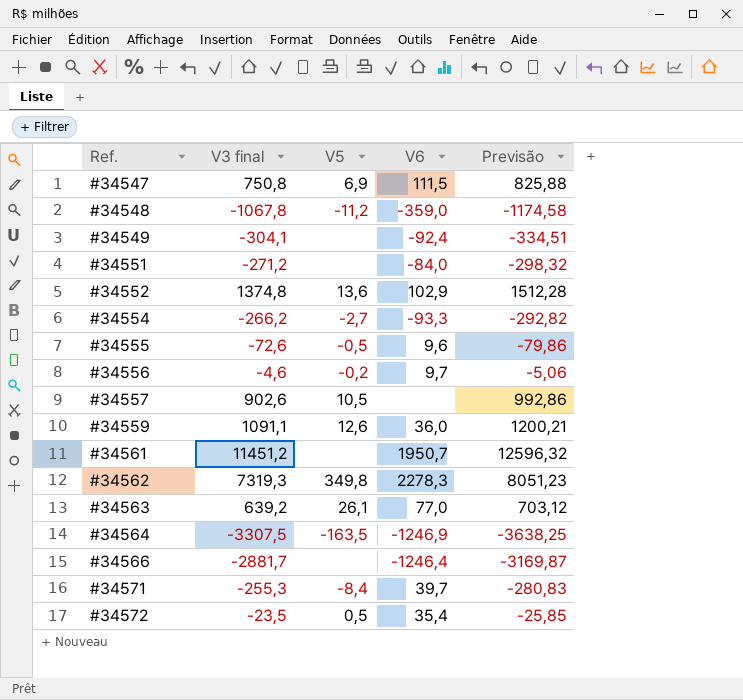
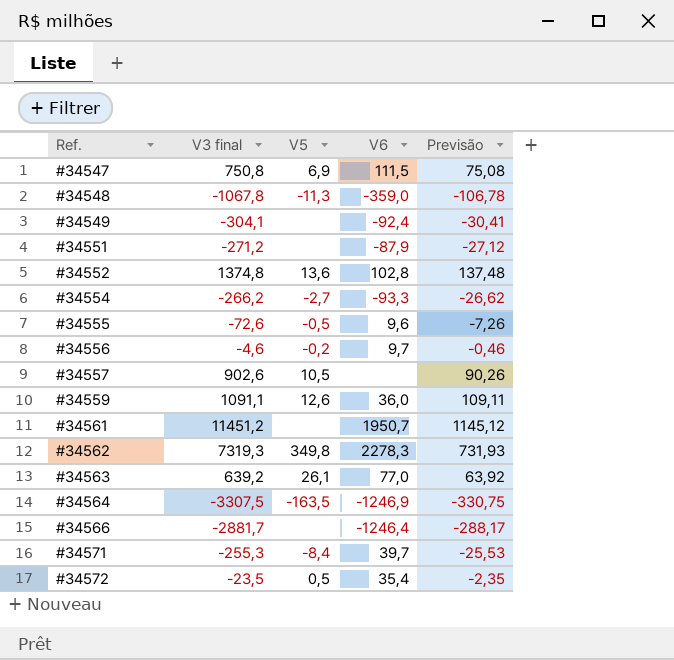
column Previsão | formula: [V3 final] * 1,1 -> [V3 final] * 0,1
#34548 | V5: -11,2 -> -11,3
#34551 | V6: -84,0 -> -87,9
#34552 | V6: 102,9 -> 102,8

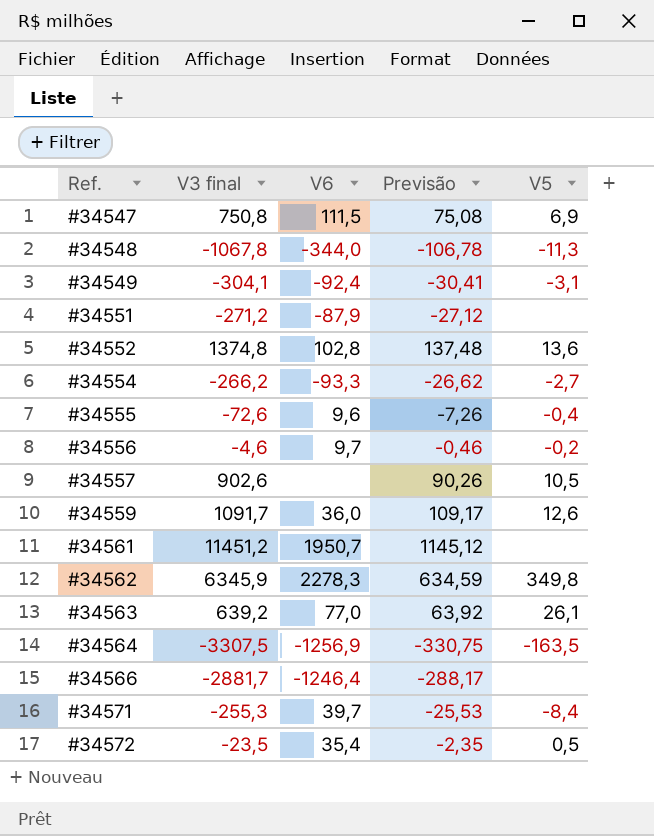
column V5 | position: 3 -> 5
#34548 | V6: -359,0 -> -344,0
#34549 | V5: none -> -3,1
#34555 | V5: -0,5 -> -0,4
#34559 | V3 final: 1091,1 -> 1091,7
#34559 | Previsão: 109,11 -> 109,17
#34562 | V3 final: 7319,3 -> 6345,9
#34562 | Previsão: 731,93 -> 634,59
#34564 | V6: -1246,9 -> -1256,9

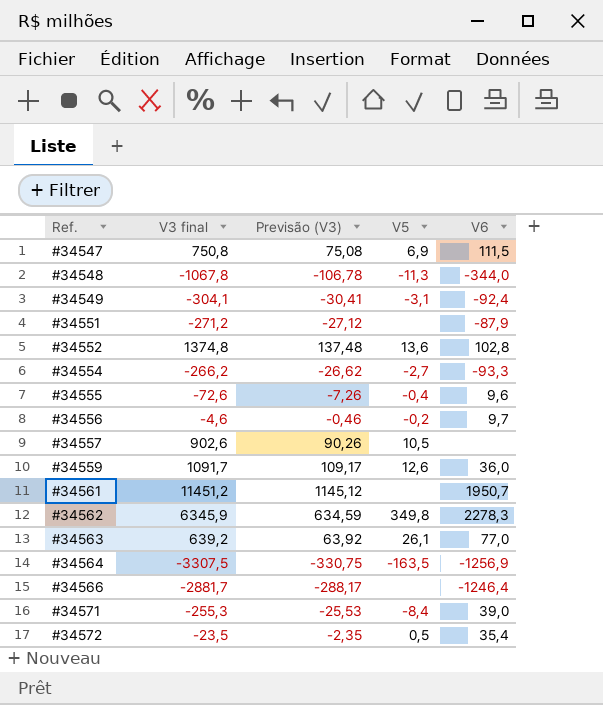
column name: Previsão -> Previsão (V3)
column V6 | position: 3 -> 5
#34571 | V6: 39,7 -> 39,0

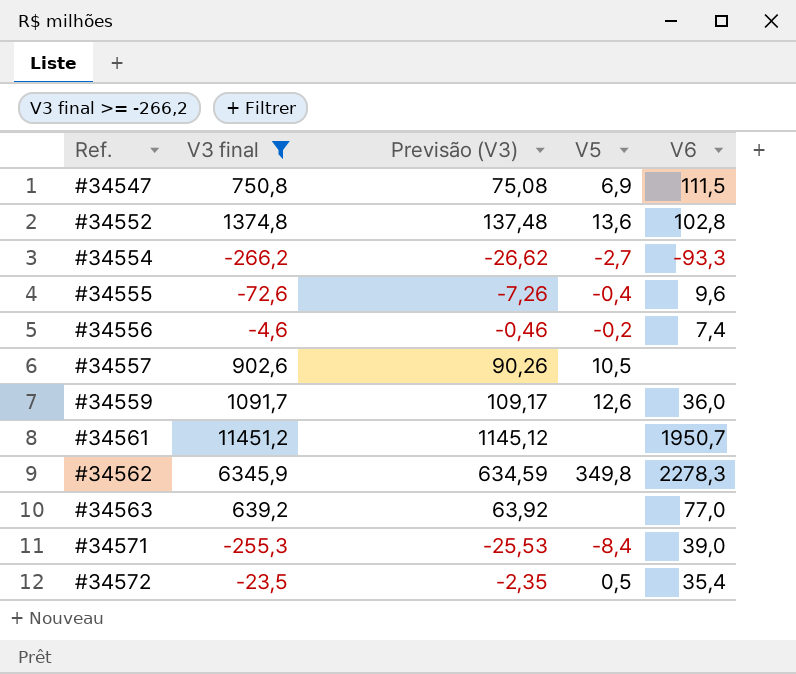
filter: none -> V3 final >= -266,2
#34556 | V6: 9,7 -> 7,4
#34563 | V5: 26,1 -> none

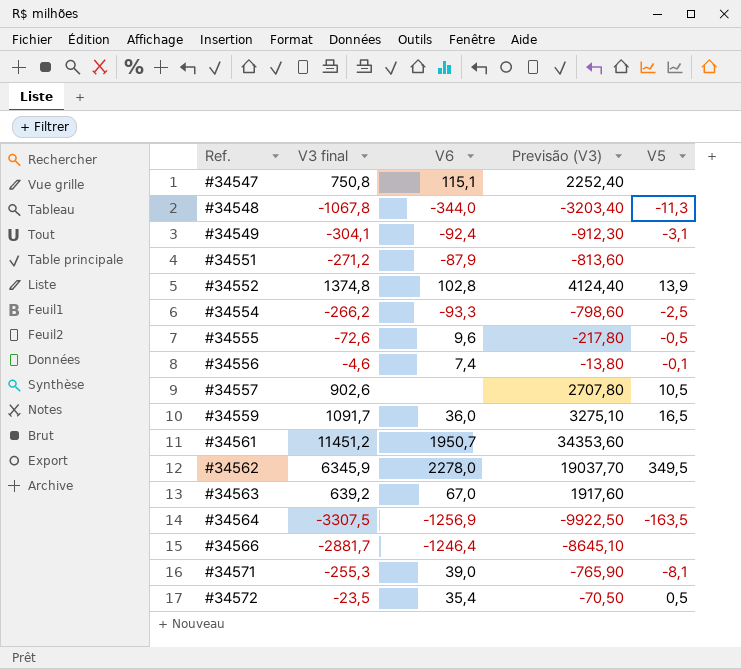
filter: V3 final >= -266,2 -> none
column V6 | position: 5 -> 3
column Previsão (V3) | formula: [V3 final] * 0,1 -> [V3 final] * 3
#34547 | V6: 111,5 -> 115,1
#34547 | V5: 6,9 -> none
#34552 | V5: 13,6 -> 13,9
#34554 | V5: -2,7 -> -2,5
#34555 | V5: -0,4 -> -0,5
#34556 | V5: -0,2 -> -0,1
#34559 | V5: 12,6 -> 16,5
#34562 | V6: 2278,3 -> 2278,0
#34562 | V5: 349,8 -> 349,5
#34563 | V6: 77,0 -> 67,0
#34571 | V5: -8,4 -> -8,1

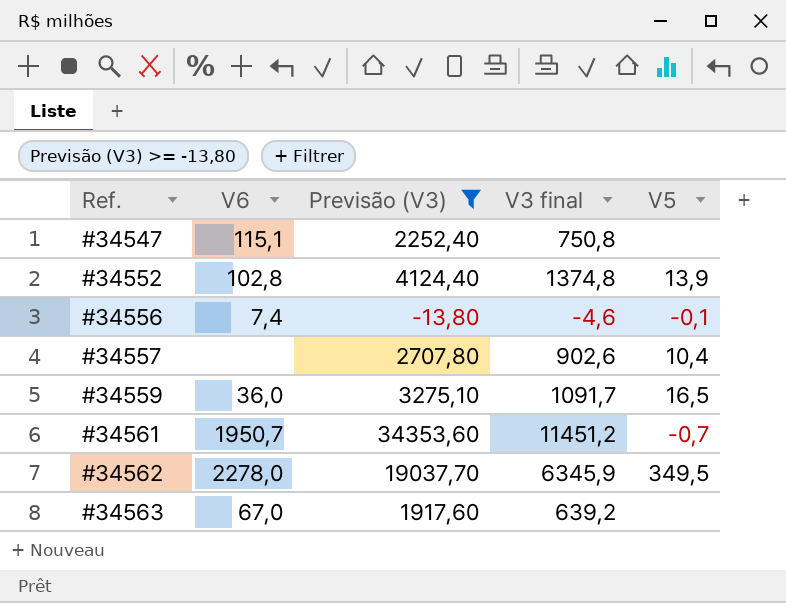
filter: none -> Previsão (V3) >= -13,80
column V3 final | position: 2 -> 4
#34557 | V5: 10,5 -> 10,4
#34561 | V5: none -> -0,7

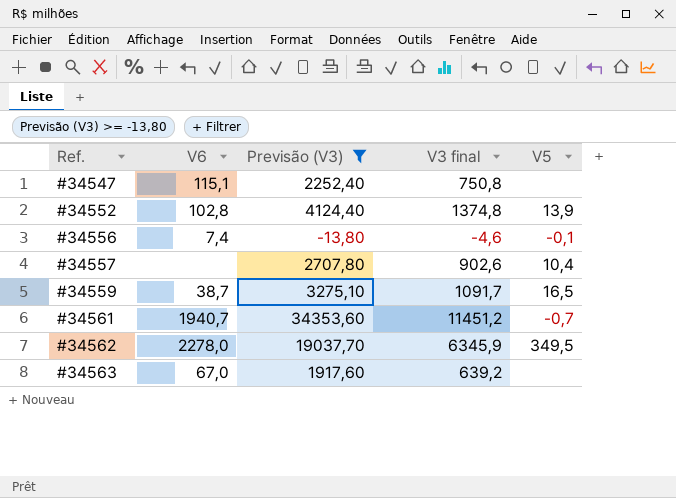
#34559 | V6: 36,0 -> 38,7
#34561 | V6: 1950,7 -> 1940,7

